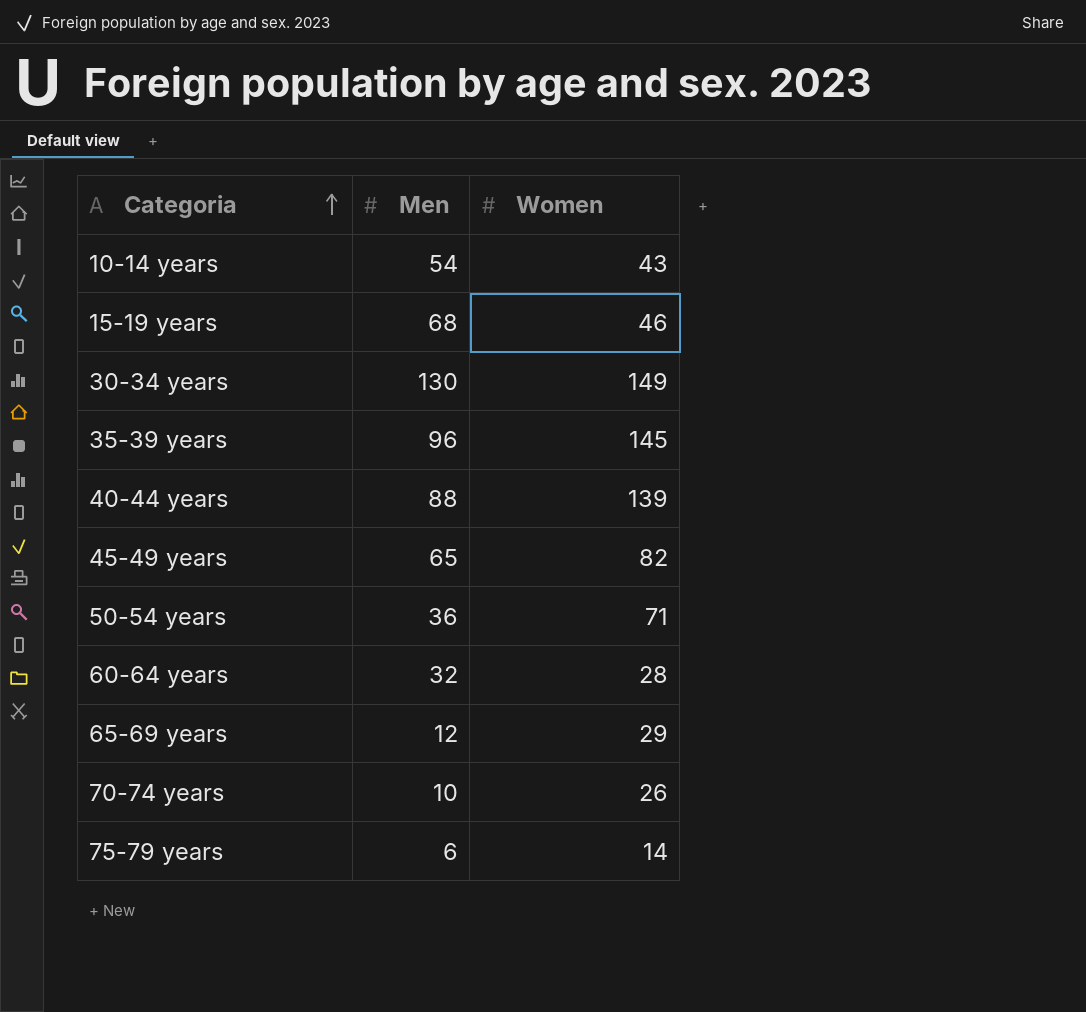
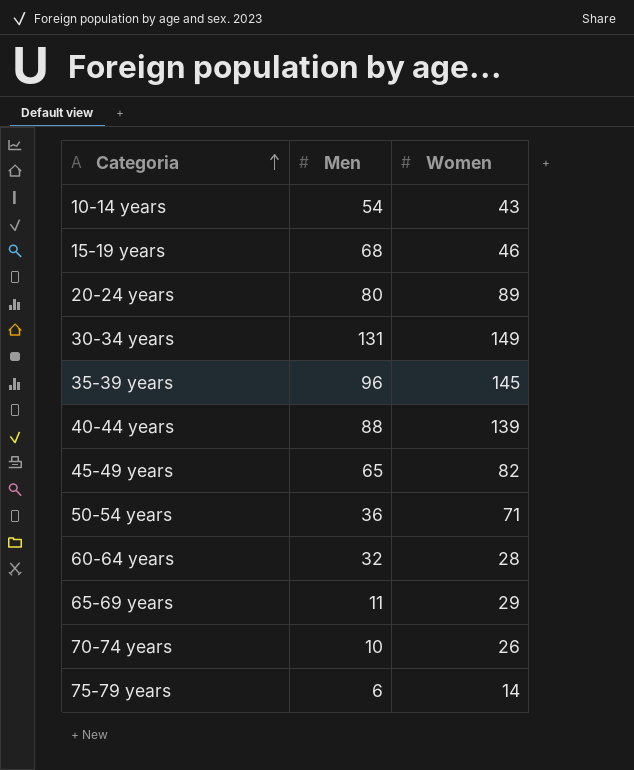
row 20-24 years: none -> 80 | 89
30-34 years | Men: 130 -> 131
65-69 years | Men: 12 -> 11

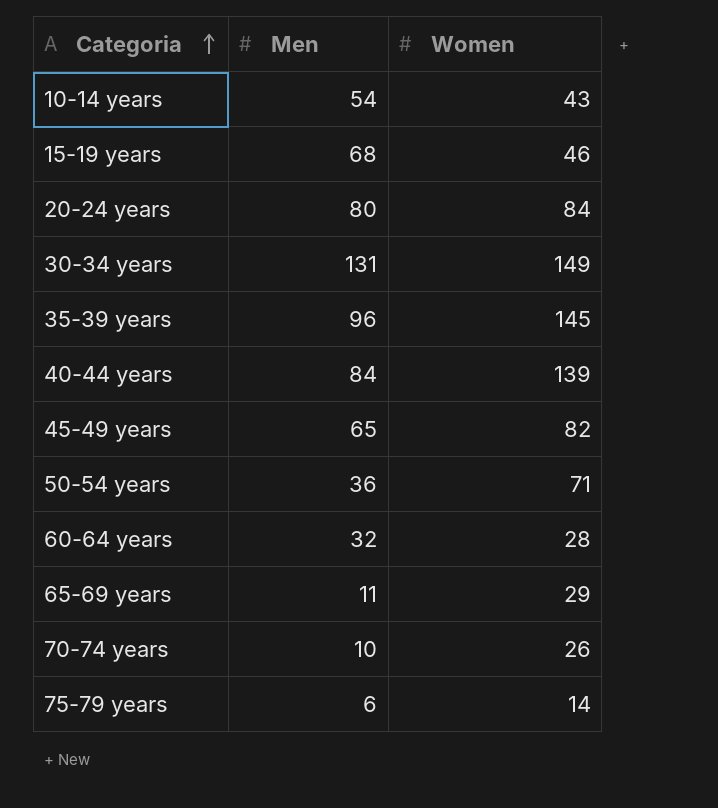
20-24 years | Women: 89 -> 84
40-44 years | Men: 88 -> 84

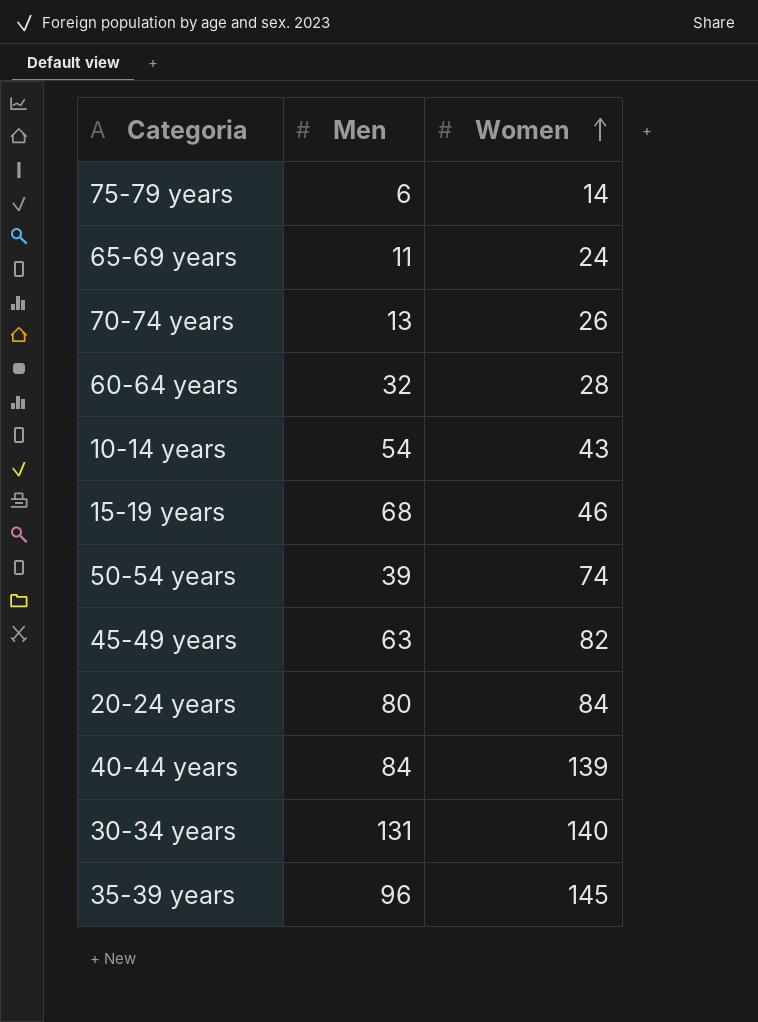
row order: Categoria ascending -> Women ascending
65-69 years | Women: 29 -> 24
70-74 years | Men: 10 -> 13
50-54 years | Men: 36 -> 39
50-54 years | Women: 71 -> 74
45-49 years | Men: 65 -> 63
30-34 years | Women: 149 -> 140

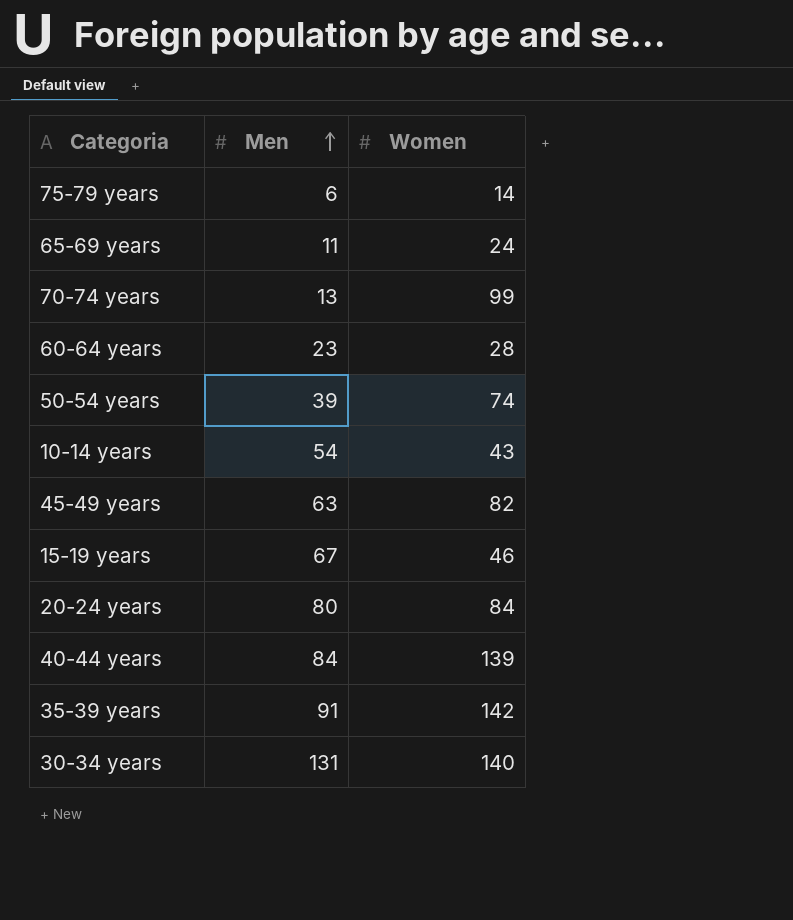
row order: Women ascending -> Men ascending
70-74 years | Women: 26 -> 99
60-64 years | Men: 32 -> 23
15-19 years | Men: 68 -> 67
35-39 years | Men: 96 -> 91
35-39 years | Women: 145 -> 142

